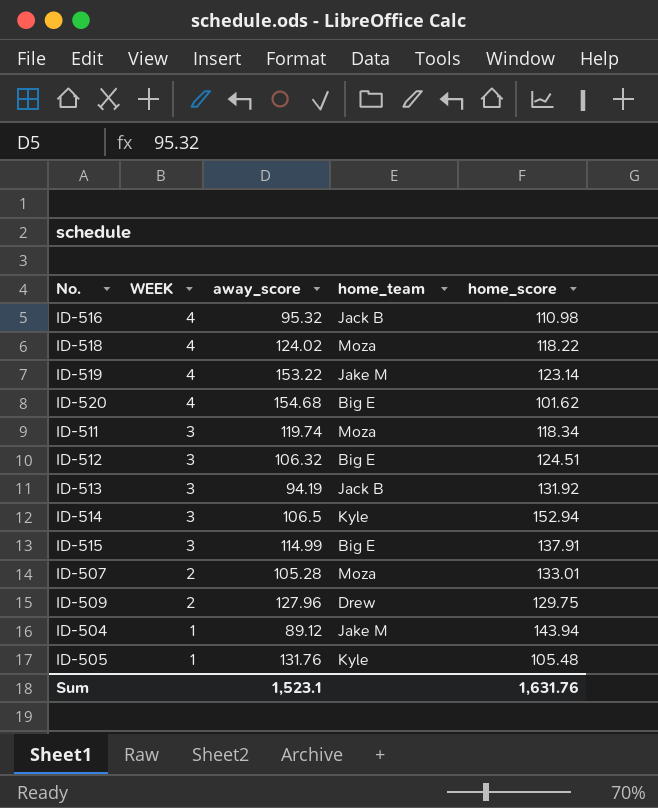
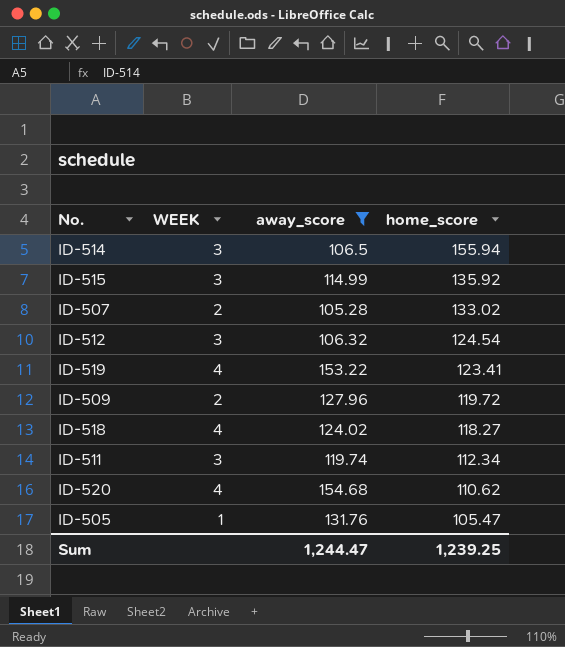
filter: none -> away_score >= 105.28
row order: WEEK descending -> home_score descending
column home_team | position: 4 -> none
ID-514 | home_score: 152.94 -> 155.94
ID-515 | home_score: 137.91 -> 135.92
ID-507 | home_score: 133.01 -> 133.02
ID-512 | home_score: 124.51 -> 124.54
ID-519 | home_score: 123.14 -> 123.41
ID-509 | home_score: 129.75 -> 119.72
ID-518 | home_score: 118.22 -> 118.27
ID-511 | home_score: 118.34 -> 112.34
ID-520 | home_score: 101.62 -> 110.62
ID-505 | home_score: 105.48 -> 105.47
Sum | away_score: 1,523.1 -> 1,244.47
Sum | home_score: 1,631.76 -> 1,239.25

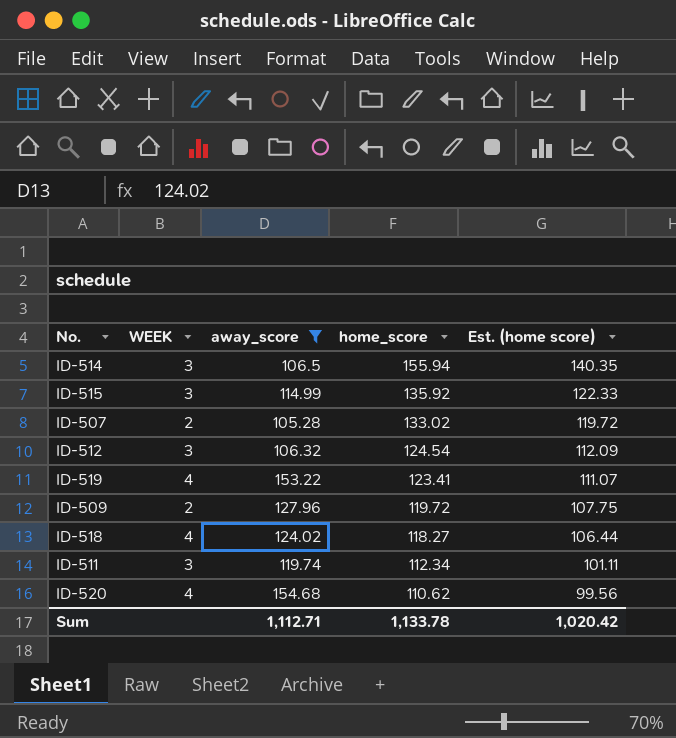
column Est. (home score) | formula: none -> [home_score] * 0.9
row ID-505: 1 | 131.76 | 105.47 -> none
Sum | away_score: 1,244.47 -> 1,112.71
Sum | home_score: 1,239.25 -> 1,133.78

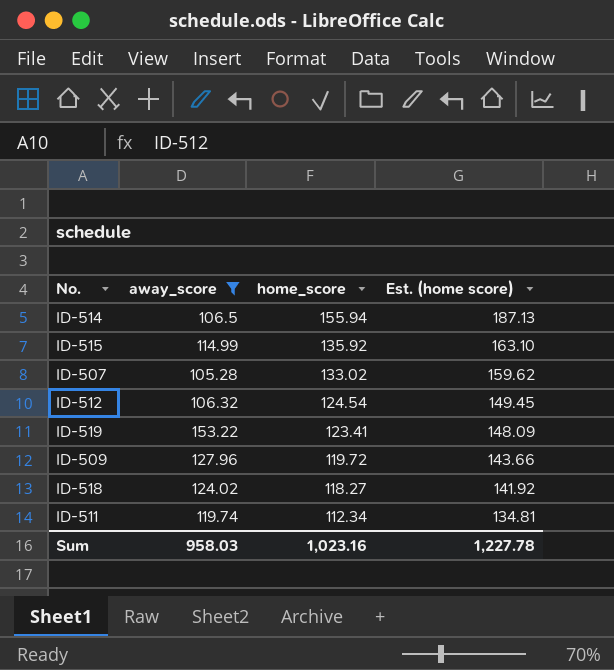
column WEEK | position: 2 -> none
column Est. (home score) | formula: [home_score] * 0.9 -> [home_score] * 1.2
row ID-520: 4 | 154.68 | 110.62 | 99.56 -> none
Sum | away_score: 1,112.71 -> 958.03
Sum | home_score: 1,133.78 -> 1,023.16
Sum | Est. (home score): 1,020.42 -> 1,227.78

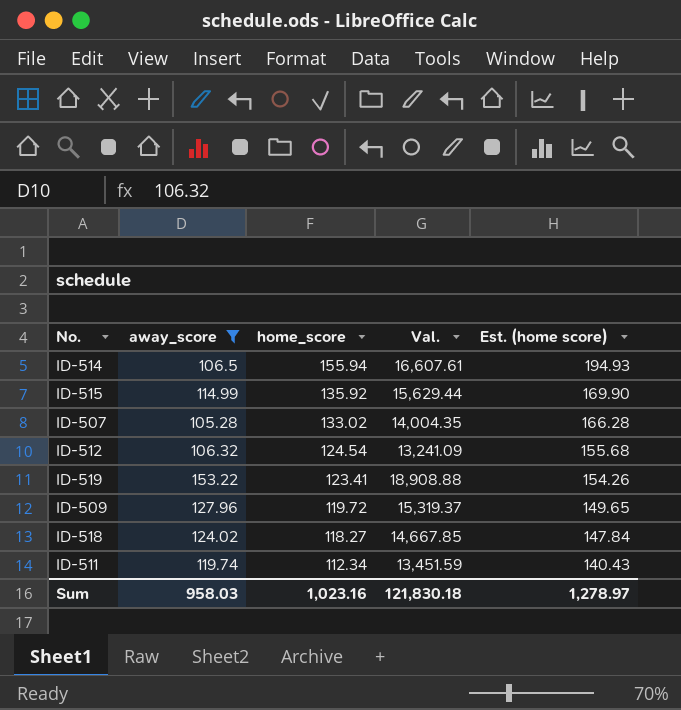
column Val. | formula: none -> [away_score] * [home_score]
column Est. (home score) | formula: [home_score] * 1.2 -> [home_score] * 1.25
Sum | Est. (home score): 1,227.78 -> 1,278.97

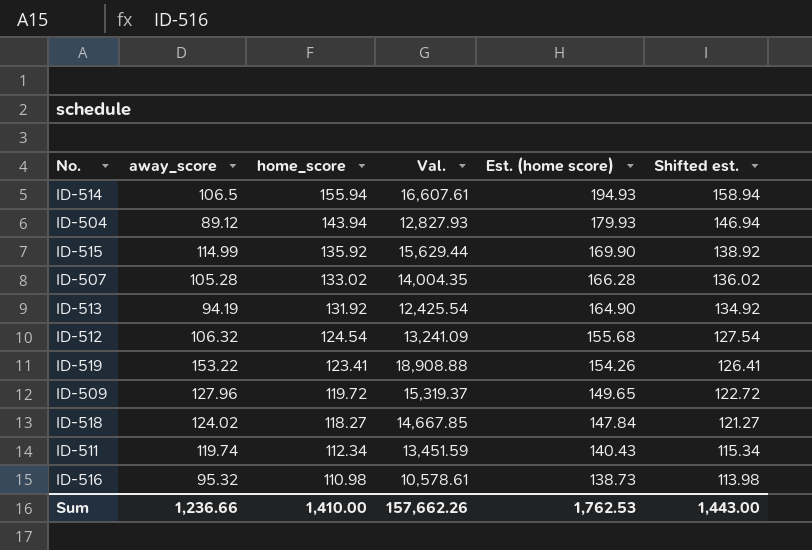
filter: away_score >= 105.28 -> none
column Shifted est. | formula: none -> [home_score] + 3
Sum | away_score: 958.03 -> 1,236.66
Sum | home_score: 1,023.16 -> 1,410.00
Sum | Val.: 121,830.18 -> 157,662.26
Sum | Est. (home score): 1,278.97 -> 1,762.53

